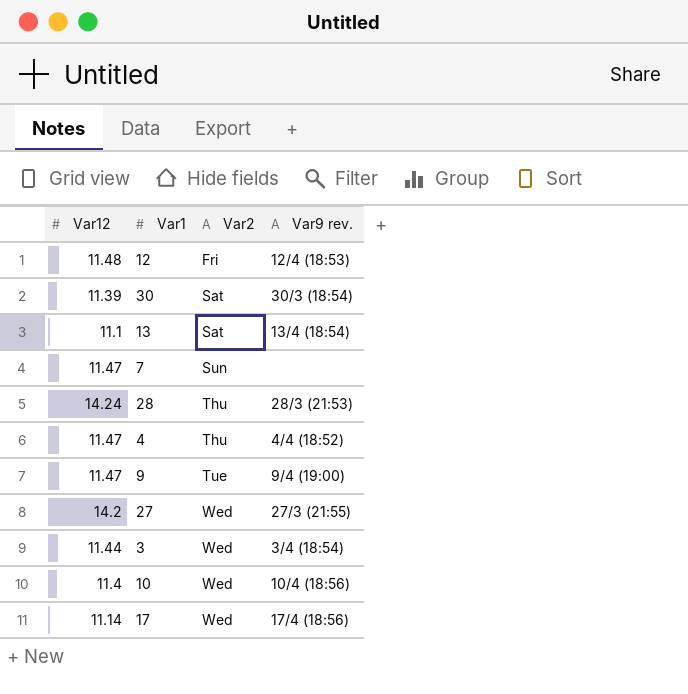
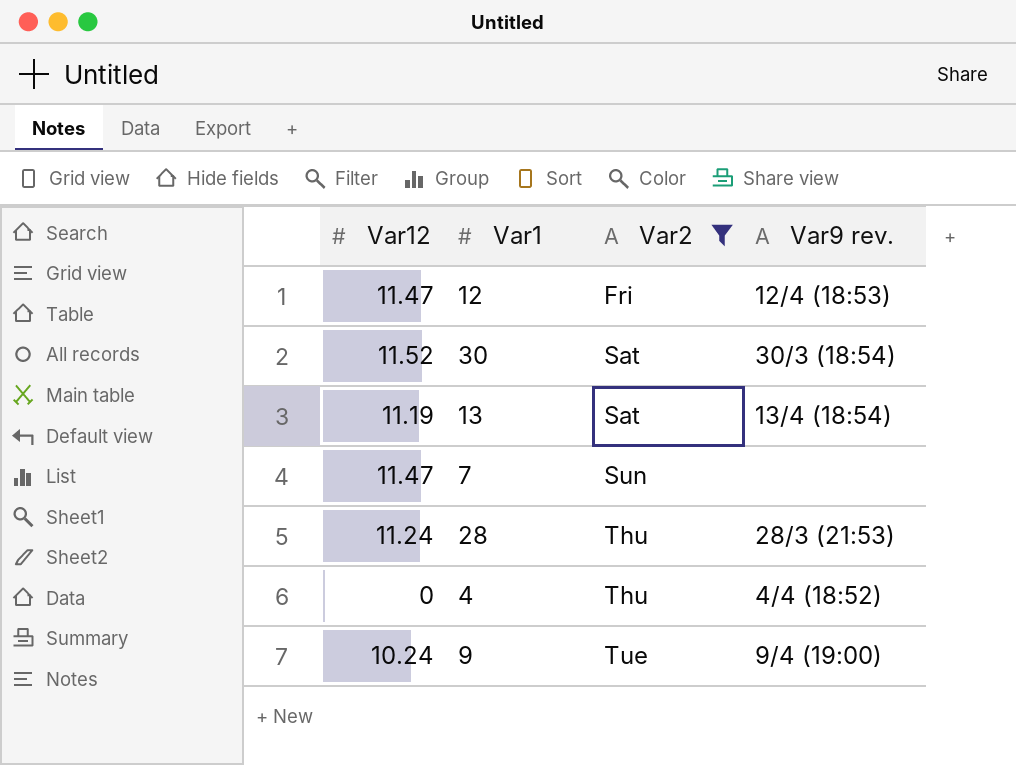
filter: none -> Var2 != Wed
12 | Var12: 11.48 -> 11.47
30 | Var12: 11.39 -> 11.52
13 | Var12: 11.1 -> 11.19
28 | Var12: 14.24 -> 11.24
4 | Var12: 11.47 -> 0
9 | Var12: 11.47 -> 10.24

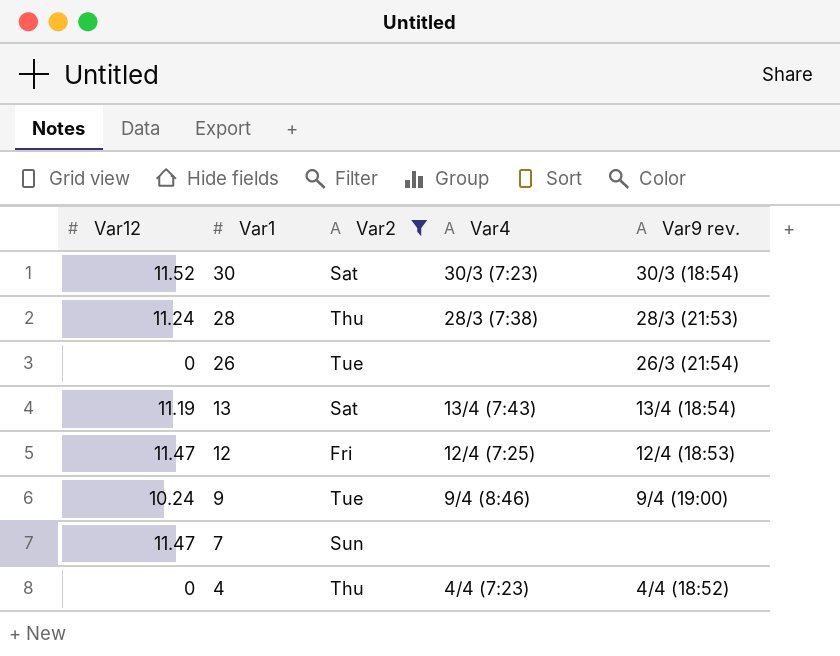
row order: Var2 ascending -> Var1 descending
column Var4 | position: none -> 4
row 26: none -> 0 | Tue | none | 26/3 (21:54)

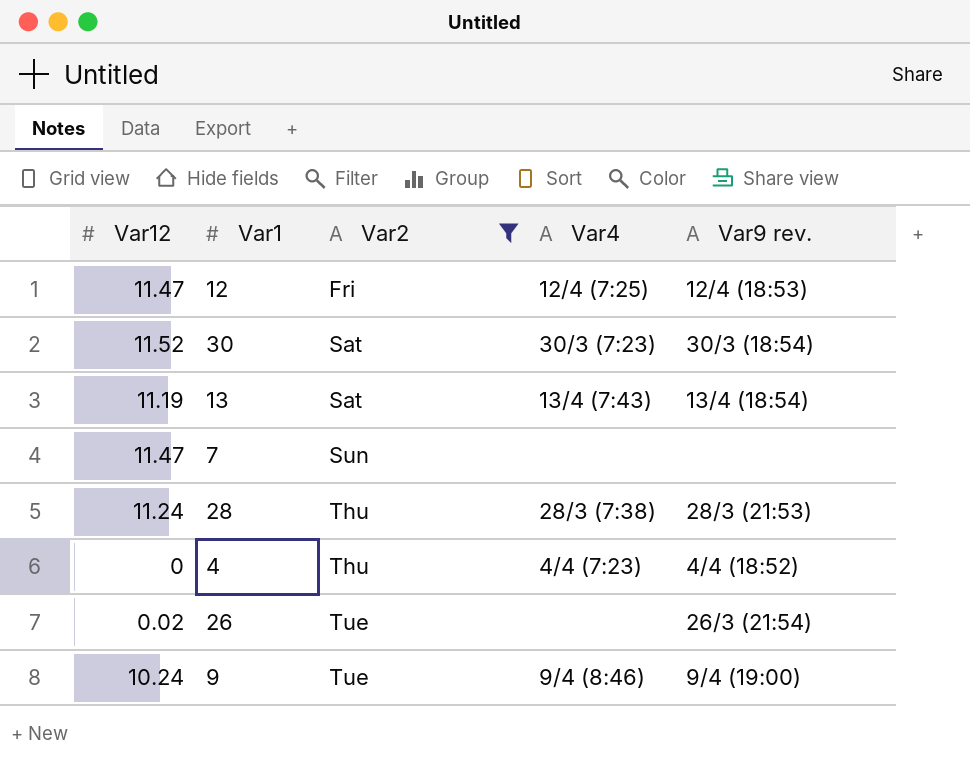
row order: Var1 descending -> Var2 ascending
26 | Var12: 0 -> 0.02

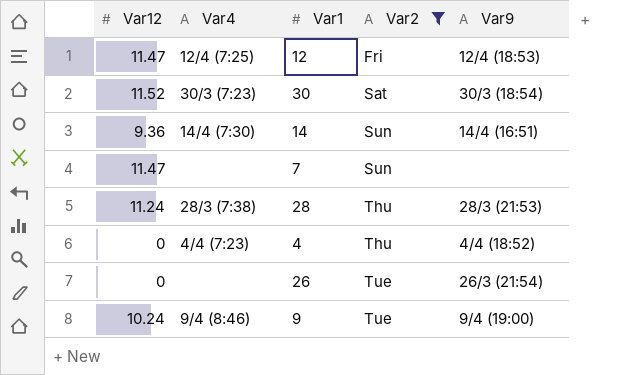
column Var4 | position: 4 -> 2
column name: Var9 rev. -> Var9
row 13: 11.19 | Sat | 13/4 (7:43) | 13/4 (18:54) -> none
row 14: none -> 9.36 | 14/4 (7:30) | Sun | 14/4 (16:51)
26 | Var12: 0.02 -> 0

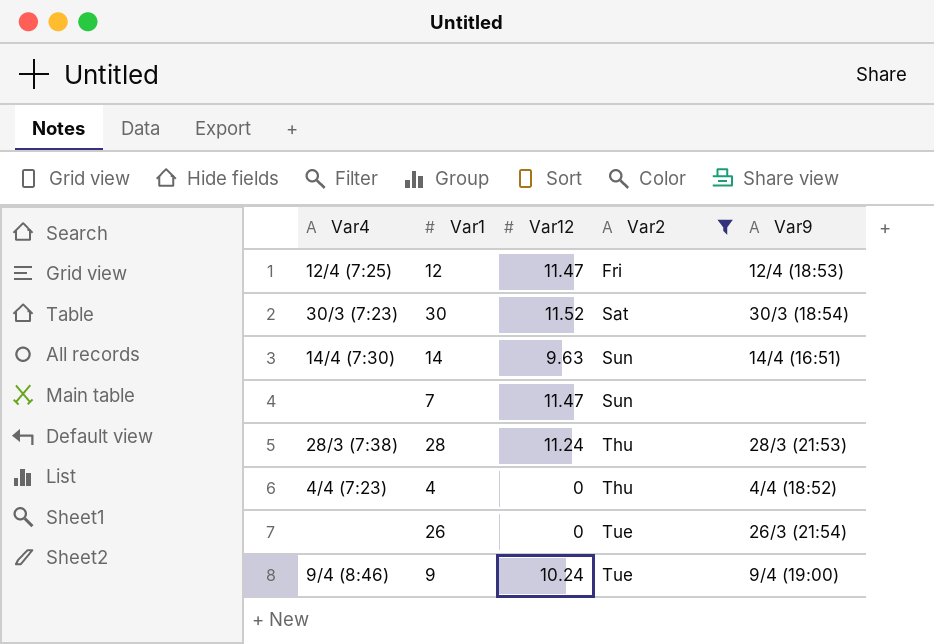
column Var12 | position: 1 -> 3
14 | Var12: 9.36 -> 9.63

